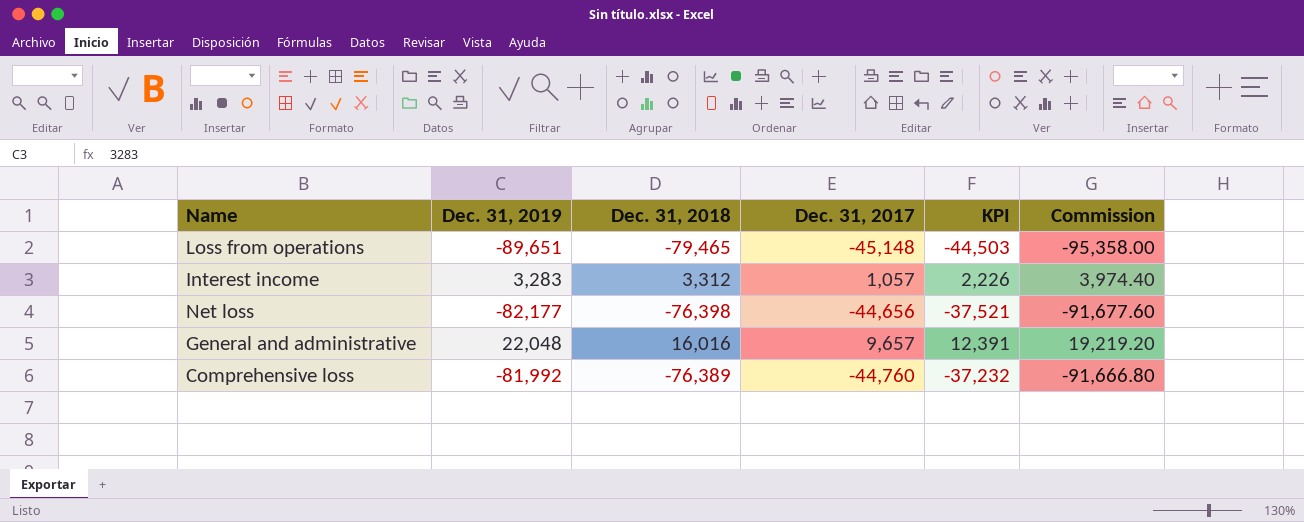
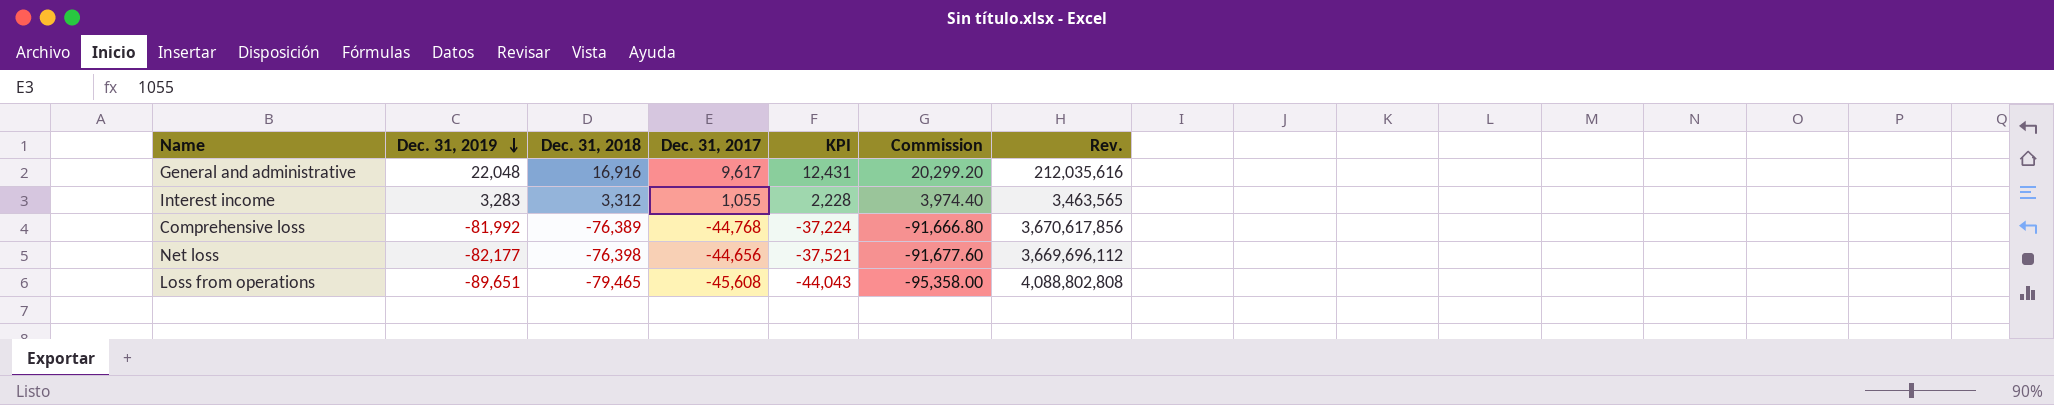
row order: none -> Dec. 31, 2019 descending
column Rev. | formula: none -> [Dec. 31, 2019] * [Dec. 31, 2017]
General and administrative | Dec. 31, 2018: 16,016 -> 16,916
General and administrative | Dec. 31, 2017: 9,657 -> 9,617
General and administrative | KPI: 12,391 -> 12,431
General and administrative | Commission: 19,219.20 -> 20,299.20
Interest income | Dec. 31, 2017: 1,057 -> 1,055
Interest income | KPI: 2,226 -> 2,228
Comprehensive loss | Dec. 31, 2017: -44,760 -> -44,768
Comprehensive loss | KPI: -37,232 -> -37,224
Loss from operations | Dec. 31, 2017: -45,148 -> -45,608
Loss from operations | KPI: -44,503 -> -44,043

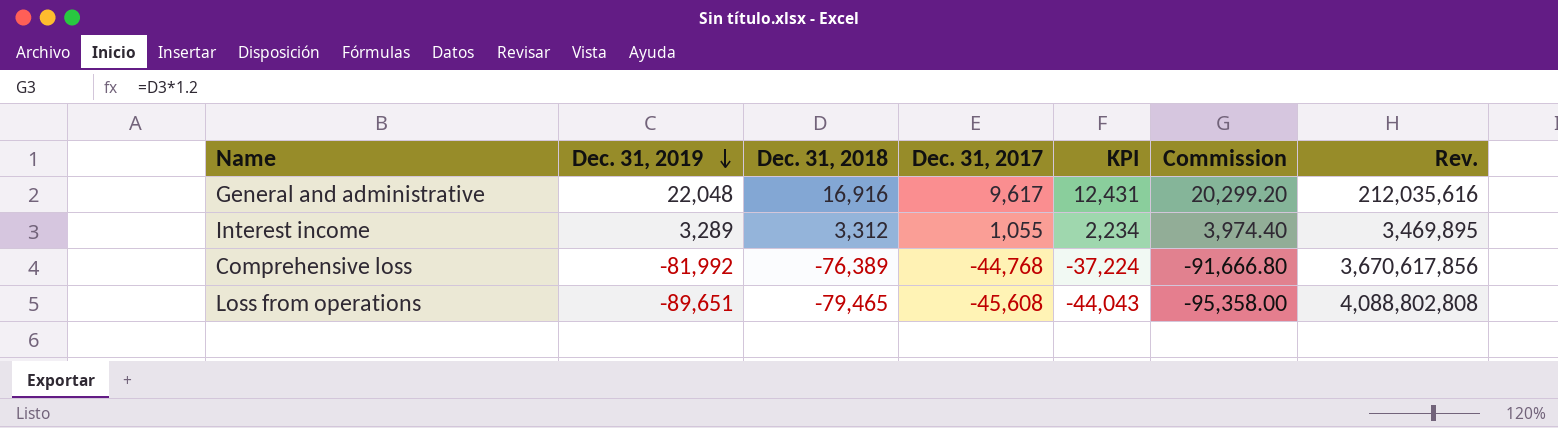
row Net loss: -82,177 | -76,398 | -44,656 | -37,521 | -91,677.60 | 3,669,696,112 -> none
Interest income | Dec. 31, 2019: 3,283 -> 3,289
Interest income | KPI: 2,228 -> 2,234
Interest income | Rev.: 3,463,565 -> 3,469,895

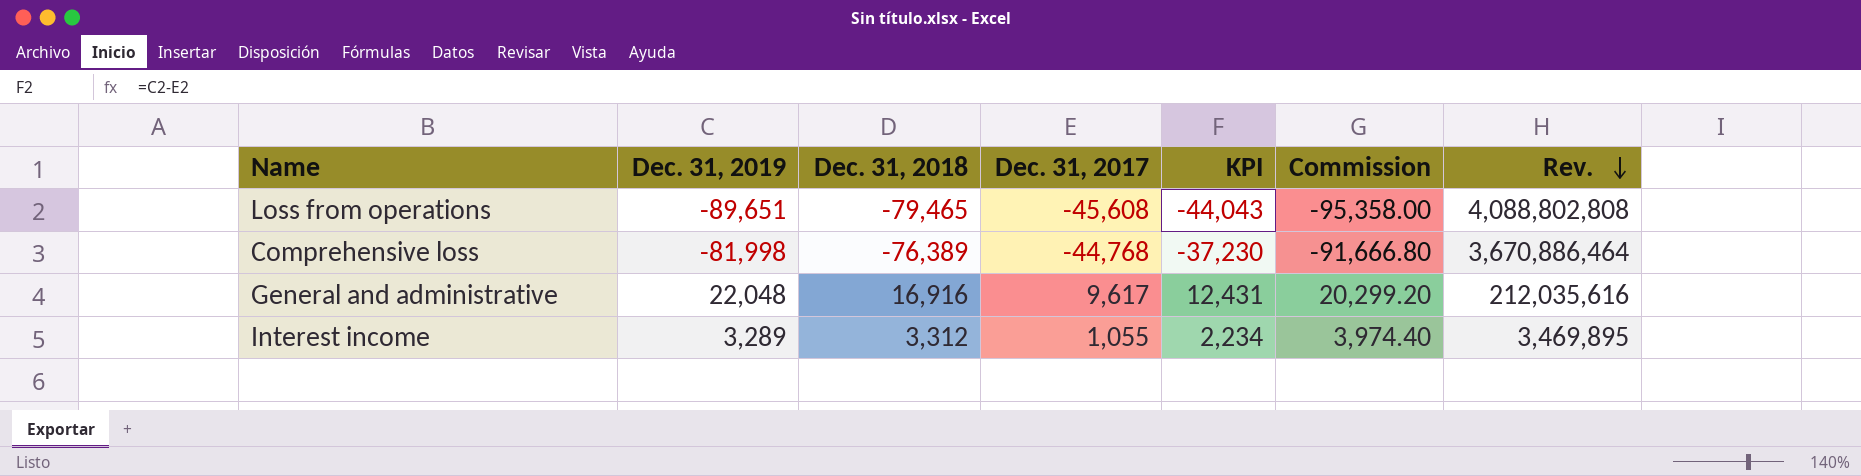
row order: Dec. 31, 2019 descending -> Rev. descending
Comprehensive loss | Dec. 31, 2019: -81,992 -> -81,998
Comprehensive loss | KPI: -37,224 -> -37,230
Comprehensive loss | Rev.: 3,670,617,856 -> 3,670,886,464

